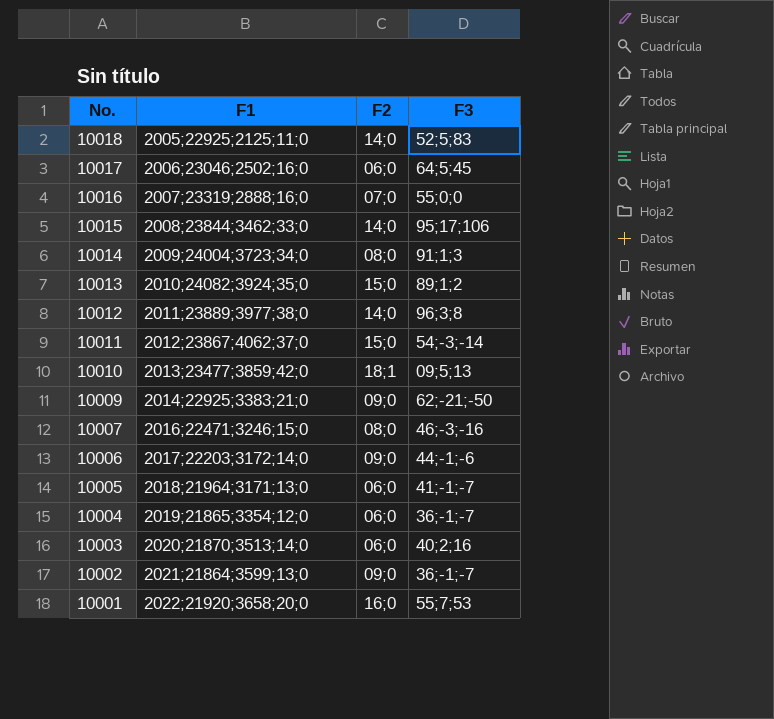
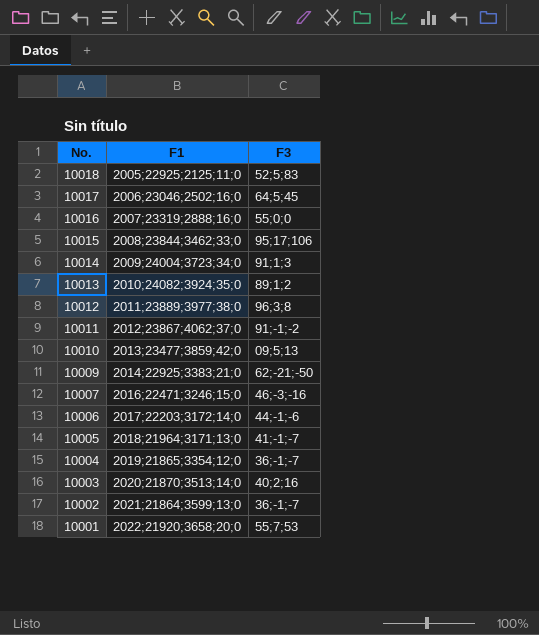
column F2 | position: 3 -> none
10011 | F3: 54;-3;-14 -> 91;-1;-2

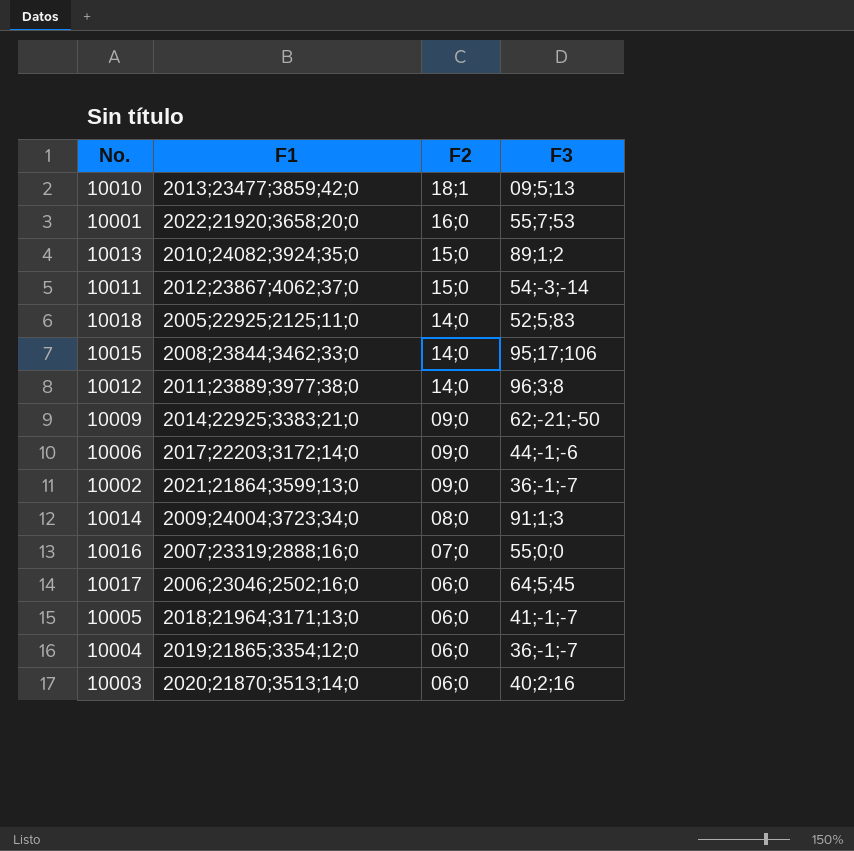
row order: No. descending -> F2 descending
column F2 | position: none -> 3
row 10007: 2016;22471;3246;15;0 | 46;-3;-16 -> none
10011 | F3: 91;-1;-2 -> 54;-3;-14

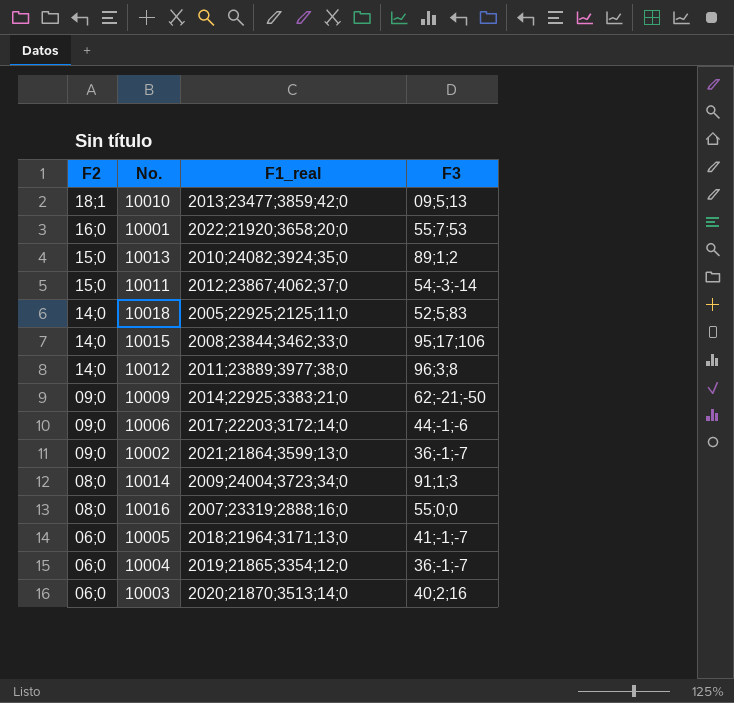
column F2 | position: 3 -> 1
column name: F1 -> F1_real
row 10017: 2006;23046;2502;16;0 | 06;0 | 64;5;45 -> none
10016 | F2: 07;0 -> 08;0

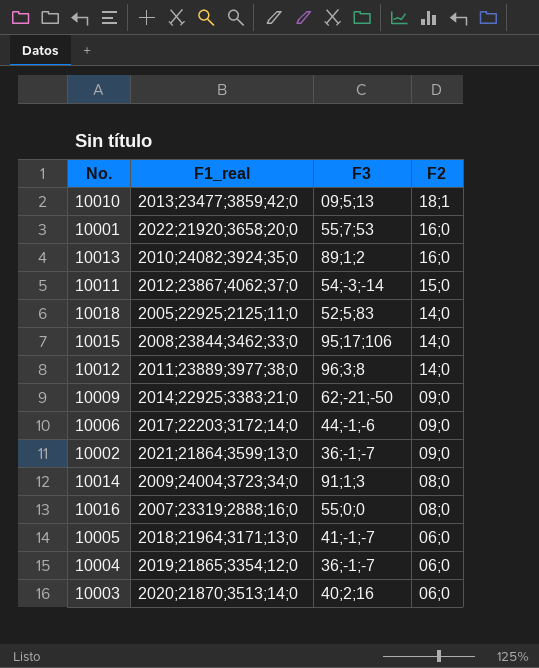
column F2 | position: 1 -> 4
10013 | F2: 15;0 -> 16;0

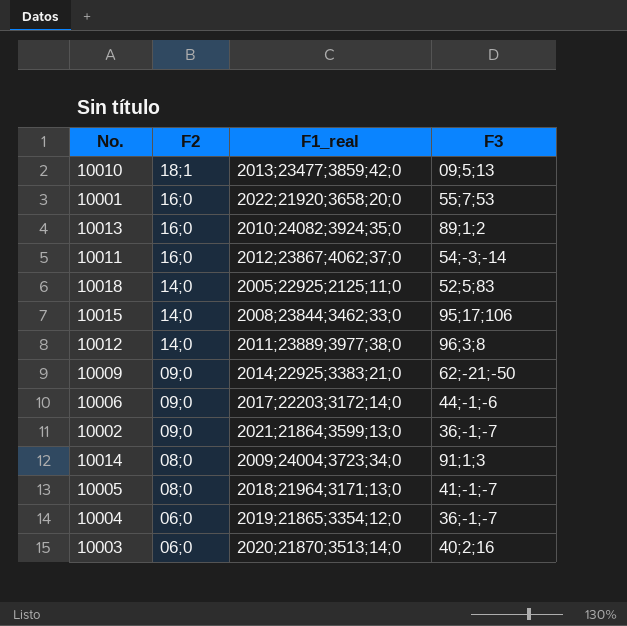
column F2 | position: 4 -> 2
row 10016: 2007;23319;2888;16;0 | 55;0;0 | 08;0 -> none
10011 | F2: 15;0 -> 16;0
10005 | F2: 06;0 -> 08;0

